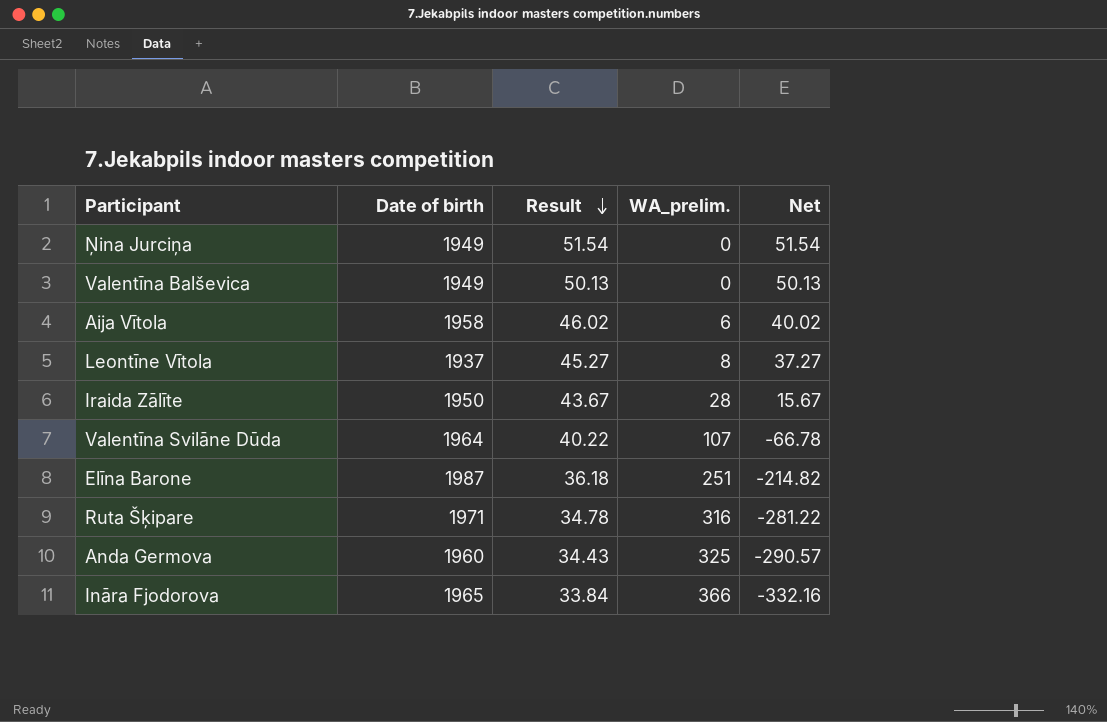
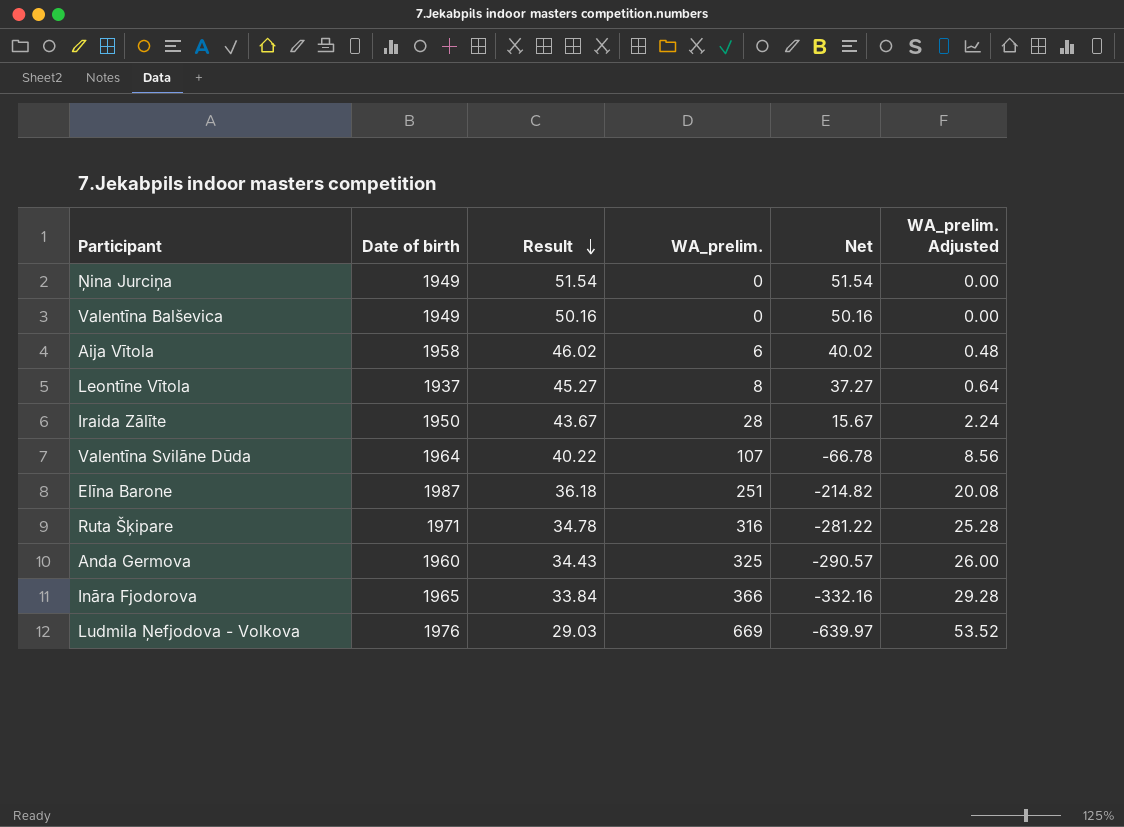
column WA_prelim. Adjusted | formula: none -> [WA_prelim.] * 0.08
Valentīna Balševica | Result: 50.13 -> 50.16
Valentīna Balševica | Net: 50.13 -> 50.16
row Ludmila Ņefjodova - Volkova: none -> 1976 | 29.03 | 669 | -639.97 | 53.52

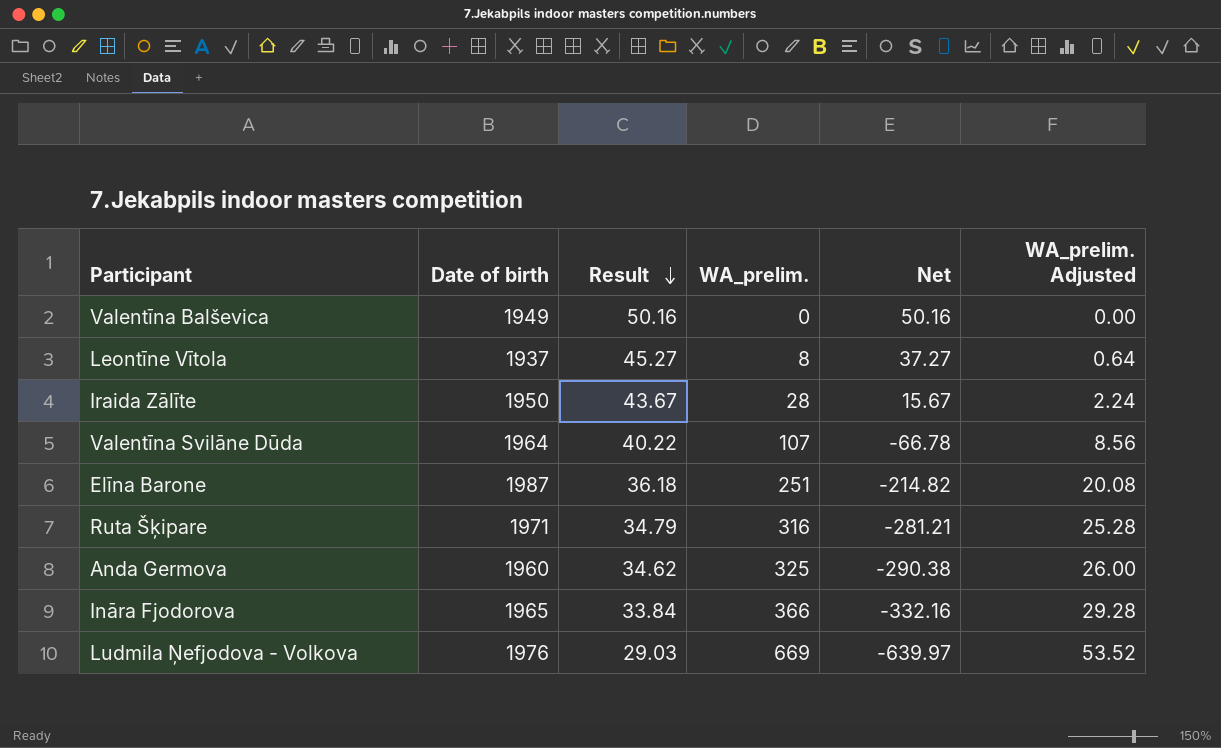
row Ņina Jurciņa: 1949 | 51.54 | 0 | 51.54 | 0.00 -> none
row Aija Vītola: 1958 | 46.02 | 6 | 40.02 | 0.48 -> none
Ruta Šķipare | Result: 34.78 -> 34.79
Ruta Šķipare | Net: -281.22 -> -281.21
Anda Germova | Result: 34.43 -> 34.62
Anda Germova | Net: -290.57 -> -290.38

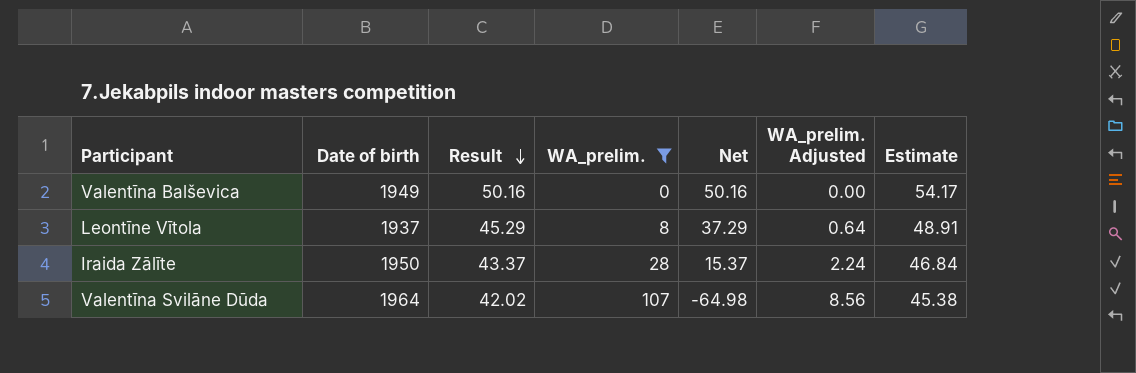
filter: none -> WA_prelim. <= 107
column Estimate | formula: none -> [Result] * 1.08
Leontīne Vītola | Result: 45.27 -> 45.29
Leontīne Vītola | Net: 37.27 -> 37.29
Iraida Zālīte | Result: 43.67 -> 43.37
Iraida Zālīte | Net: 15.67 -> 15.37
Valentīna Svilāne Dūda | Result: 40.22 -> 42.02
Valentīna Svilāne Dūda | Net: -66.78 -> -64.98

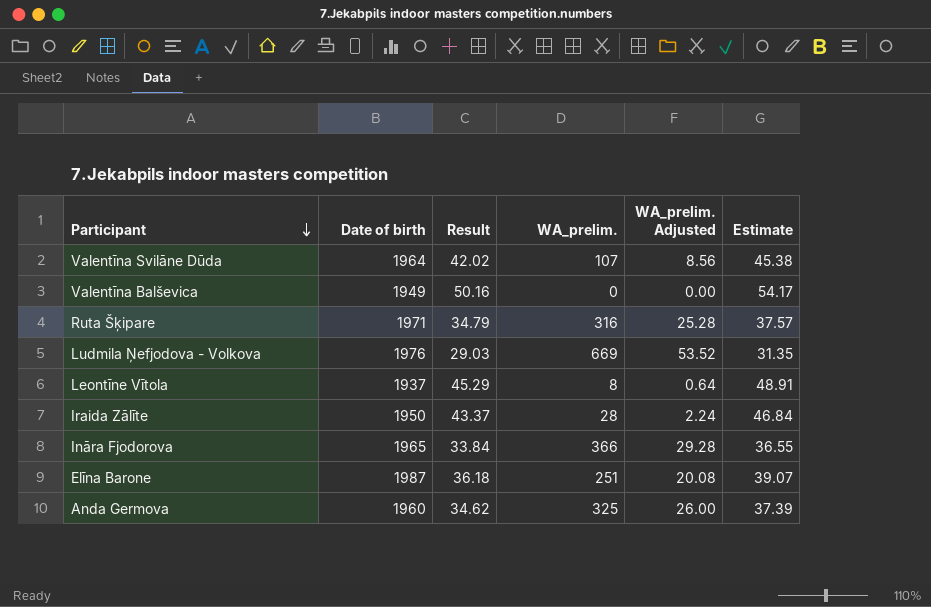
filter: WA_prelim. <= 107 -> none
row order: Result descending -> Participant descending
column Net | formula: [Result] - [WA_prelim.] -> none

